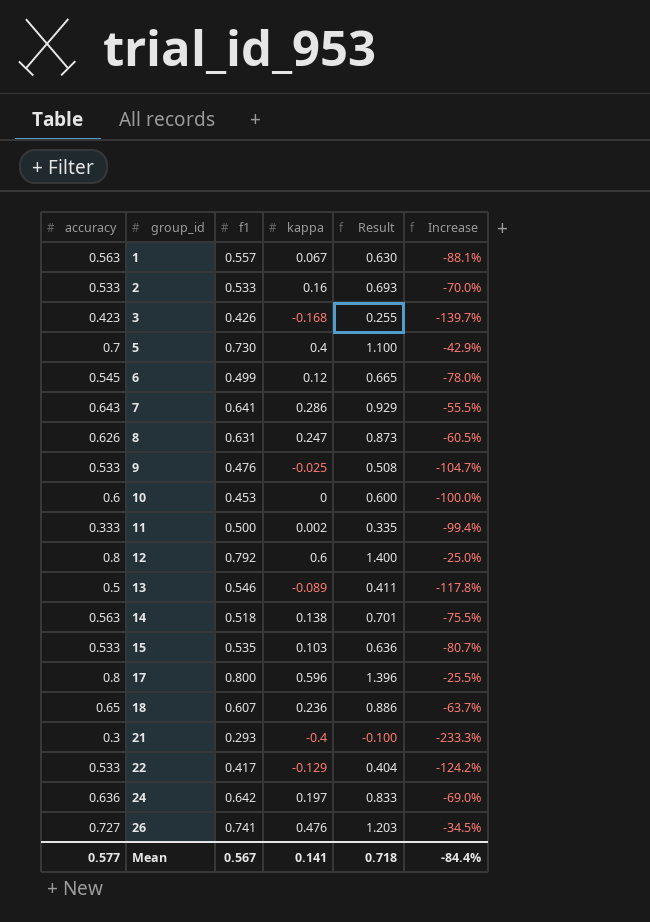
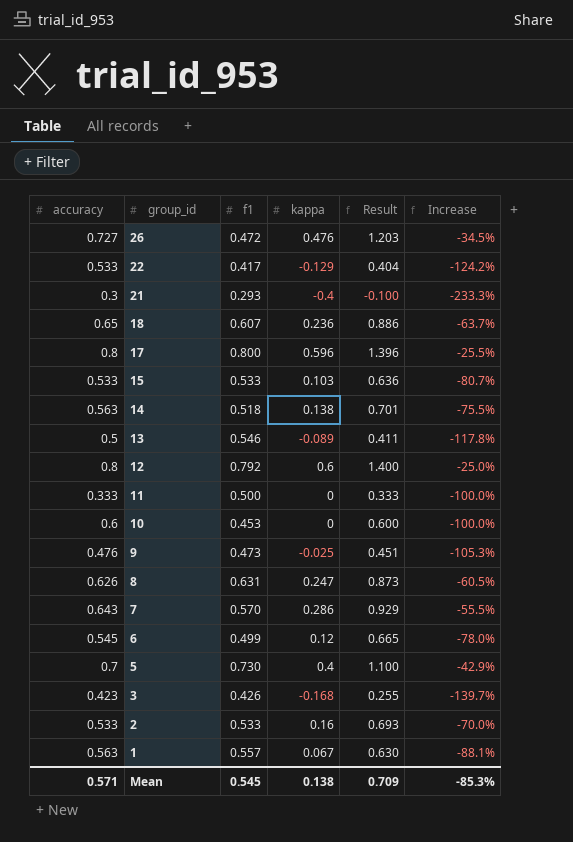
row order: group_id ascending -> group_id descending
row 24: 0.636 | 0.642 | 0.197 | 0.833 | -69.0% -> none
26 | f1: 0.741 -> 0.472
15 | f1: 0.535 -> 0.533
11 | kappa: 0.002 -> 0
11 | Result: 0.335 -> 0.333
11 | Increase: -99.4% -> -100.0%
9 | accuracy: 0.533 -> 0.476
9 | f1: 0.476 -> 0.473
9 | Result: 0.508 -> 0.451
9 | Increase: -104.7% -> -105.3%
7 | f1: 0.641 -> 0.570
Mean | accuracy: 0.577 -> 0.571
Mean | f1: 0.567 -> 0.545
Mean | kappa: 0.141 -> 0.138
Mean | Result: 0.718 -> 0.709
Mean | Increase: -84.4% -> -85.3%

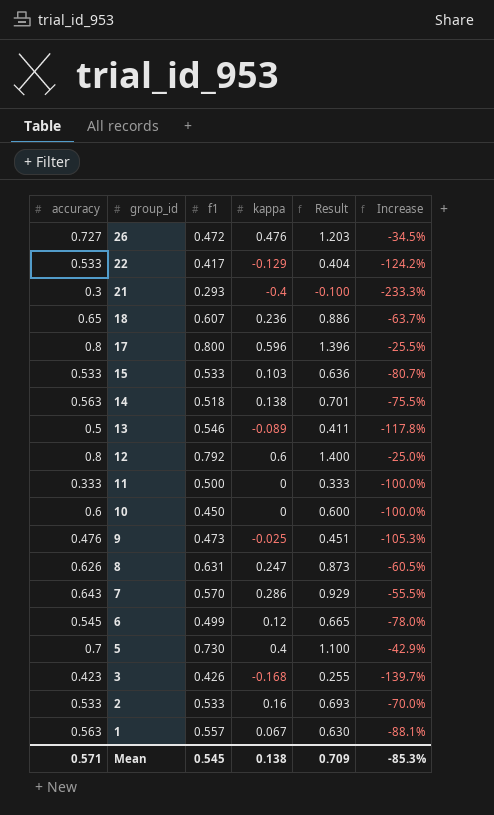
10 | f1: 0.453 -> 0.450

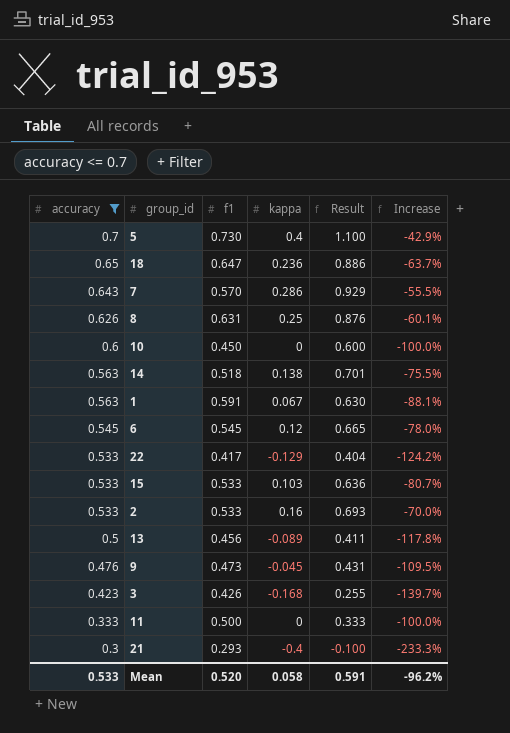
filter: none -> accuracy <= 0.7
row order: group_id descending -> accuracy descending
18 | f1: 0.607 -> 0.647
8 | kappa: 0.247 -> 0.25
8 | Result: 0.873 -> 0.876
8 | Increase: -60.5% -> -60.1%
1 | f1: 0.557 -> 0.591
6 | f1: 0.499 -> 0.545
13 | f1: 0.546 -> 0.456
9 | kappa: -0.025 -> -0.045
9 | Result: 0.451 -> 0.431
9 | Increase: -105.3% -> -109.5%
Mean | accuracy: 0.571 -> 0.533
Mean | f1: 0.545 -> 0.520
Mean | kappa: 0.138 -> 0.058
Mean | Result: 0.709 -> 0.591
Mean | Increase: -85.3% -> -96.2%

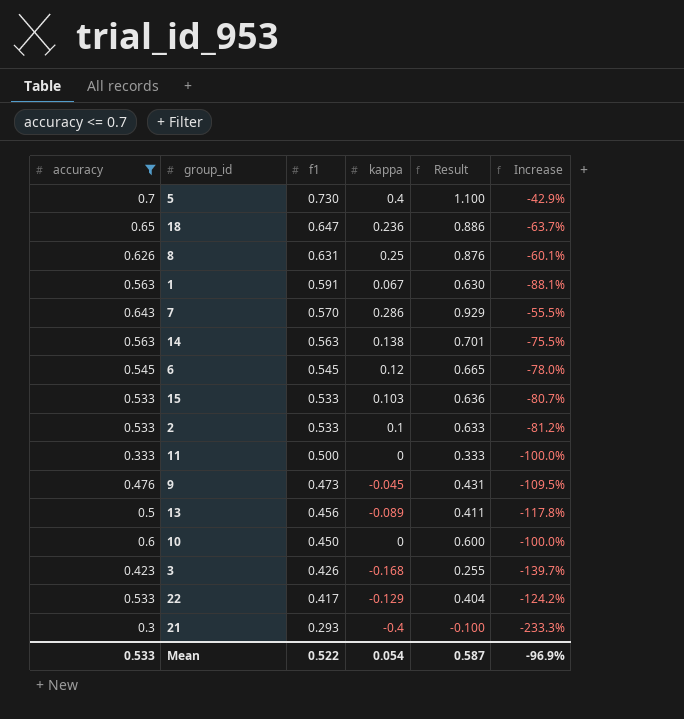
row order: accuracy descending -> f1 descending
14 | f1: 0.518 -> 0.563
2 | kappa: 0.16 -> 0.1
2 | Result: 0.693 -> 0.633
2 | Increase: -70.0% -> -81.2%
Mean | f1: 0.520 -> 0.522
Mean | kappa: 0.058 -> 0.054
Mean | Result: 0.591 -> 0.587
Mean | Increase: -96.2% -> -96.9%

